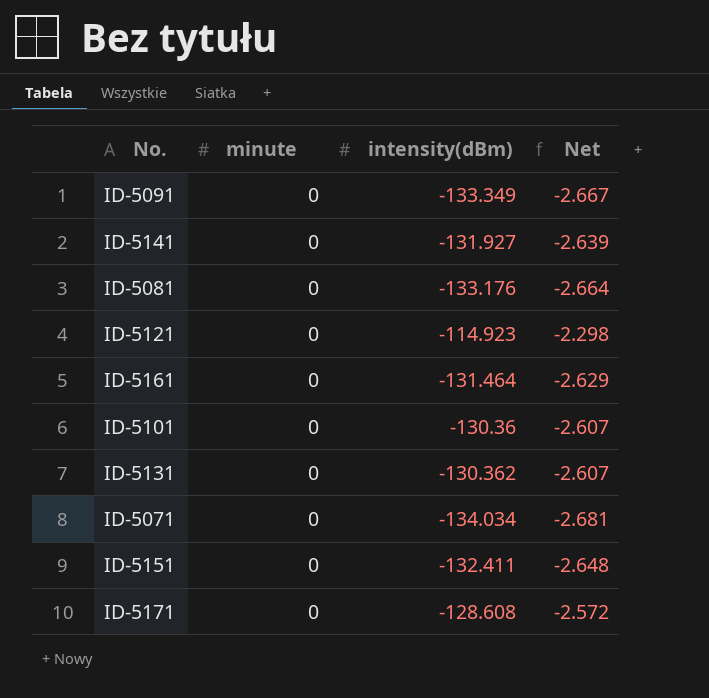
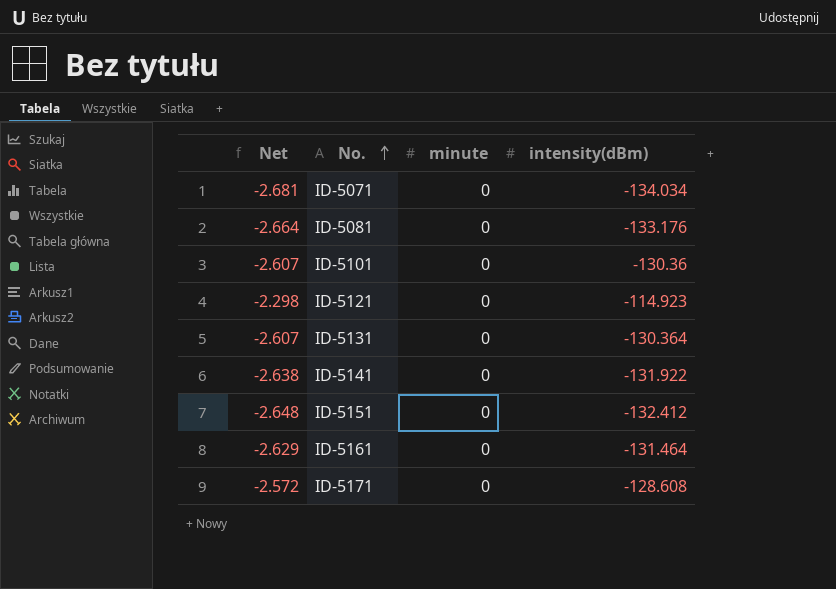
row order: none -> No. ascending
column Net | position: 4 -> 1
row ID-5091: 0 | -133.349 | -2.667 -> none
ID-5131 | intensity(dBm): -130.362 -> -130.364
ID-5141 | Net: -2.639 -> -2.638
ID-5141 | intensity(dBm): -131.927 -> -131.922
ID-5151 | intensity(dBm): -132.411 -> -132.412

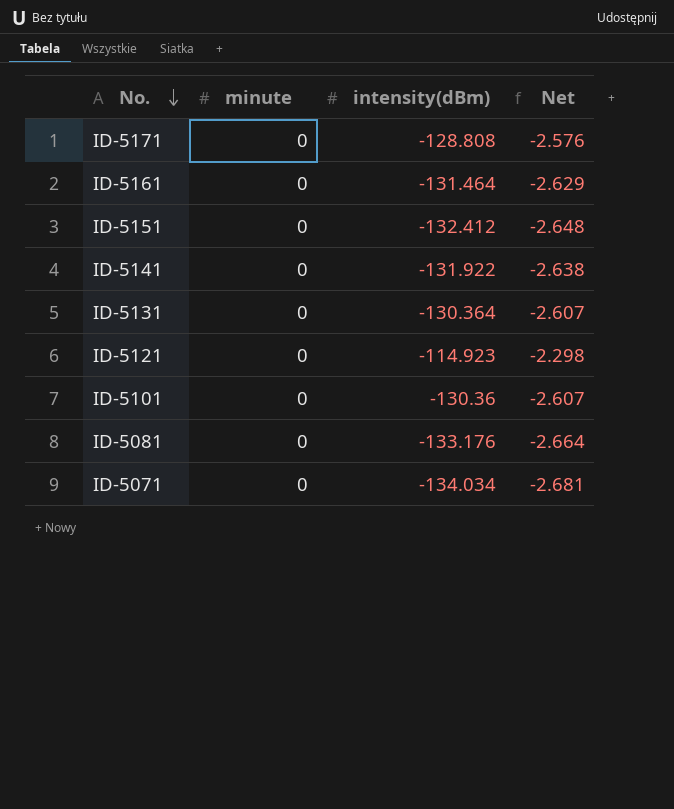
row order: No. ascending -> No. descending
column Net | position: 1 -> 4
ID-5171 | intensity(dBm): -128.608 -> -128.808
ID-5171 | Net: -2.572 -> -2.576

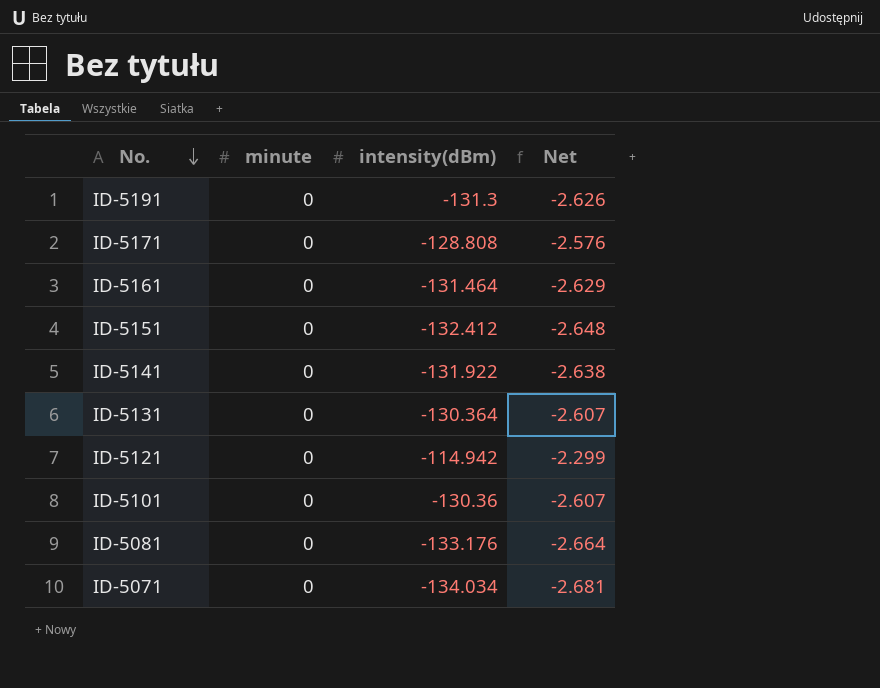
row ID-5191: none -> 0 | -131.3 | -2.626
ID-5121 | intensity(dBm): -114.923 -> -114.942
ID-5121 | Net: -2.298 -> -2.299

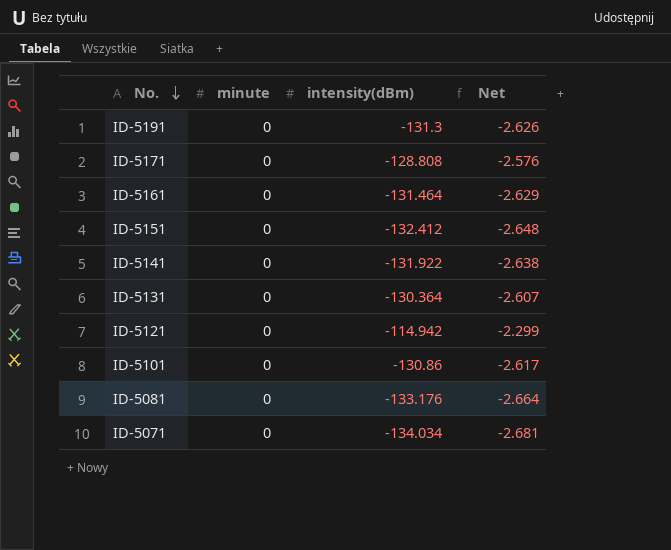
ID-5101 | intensity(dBm): -130.36 -> -130.86
ID-5101 | Net: -2.607 -> -2.617

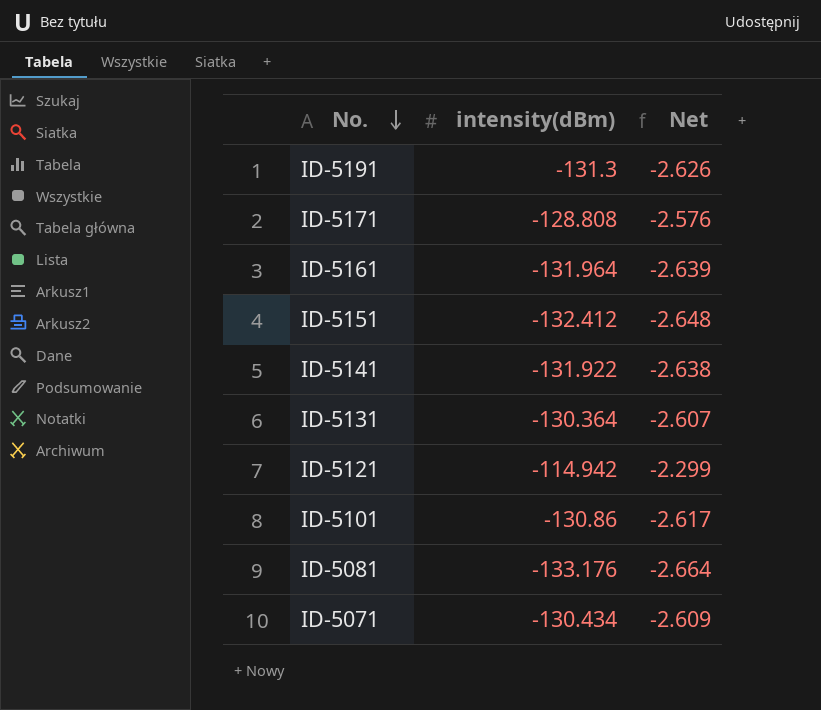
column minute | position: 2 -> none
ID-5161 | intensity(dBm): -131.464 -> -131.964
ID-5161 | Net: -2.629 -> -2.639
ID-5071 | intensity(dBm): -134.034 -> -130.434
ID-5071 | Net: -2.681 -> -2.609

